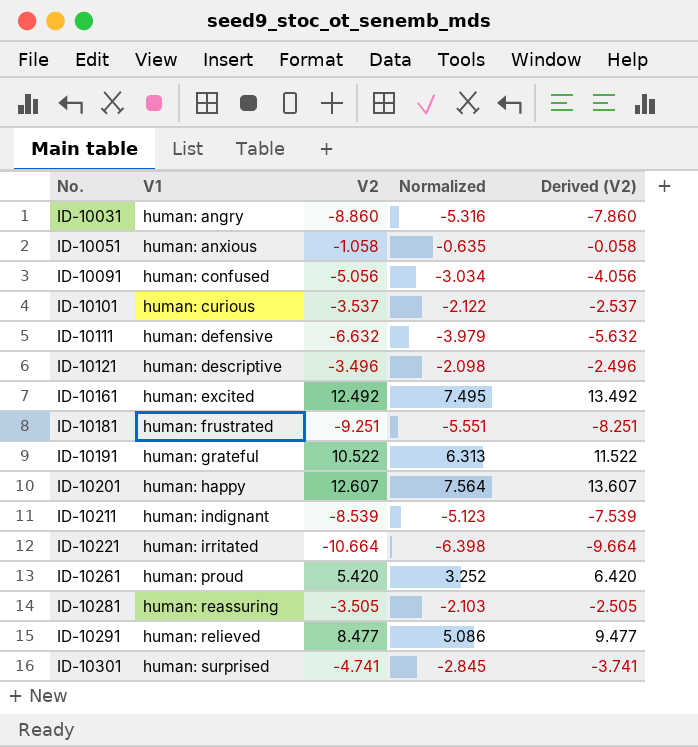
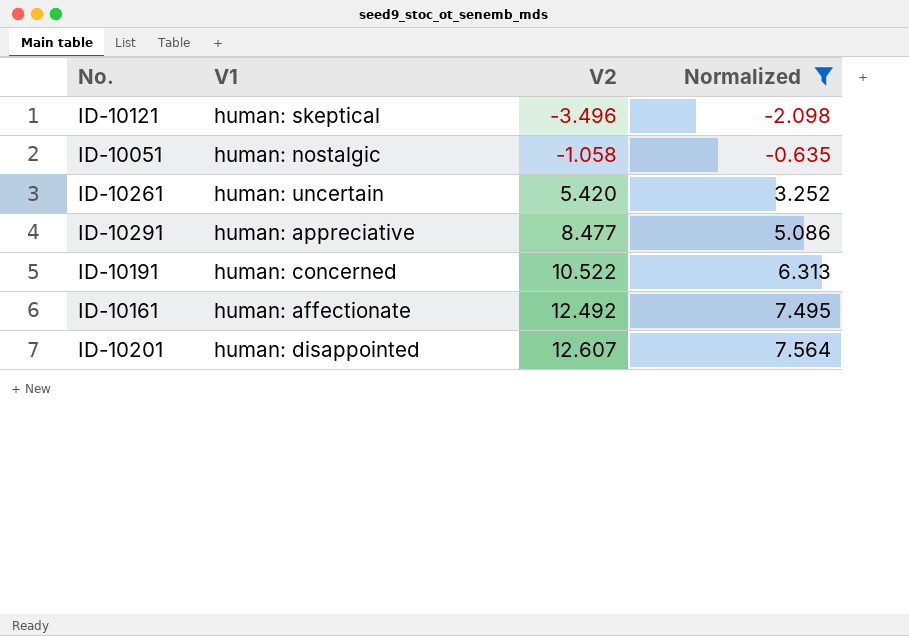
filter: none -> Normalized >= -2.098
row order: No. ascending -> V2 ascending
column Derived (V2) | formula: [V2] + 1 -> none
ID-10121 | V1: human: descriptive -> human: skeptical
ID-10051 | V1: human: anxious -> human: nostalgic
ID-10261 | V1: human: proud -> human: uncertain
ID-10291 | V1: human: relieved -> human: appreciative
ID-10191 | V1: human: grateful -> human: concerned
ID-10161 | V1: human: excited -> human: affectionate
ID-10201 | V1: human: happy -> human: disappointed

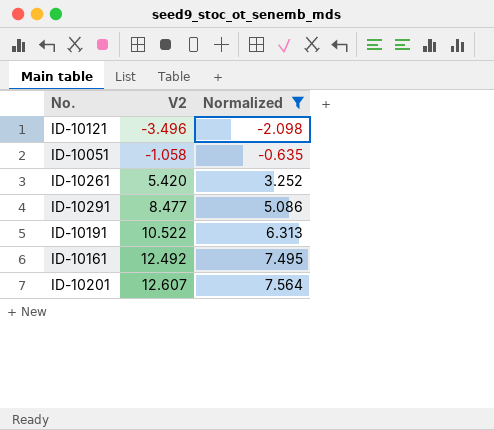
column V1 | position: 2 -> none

